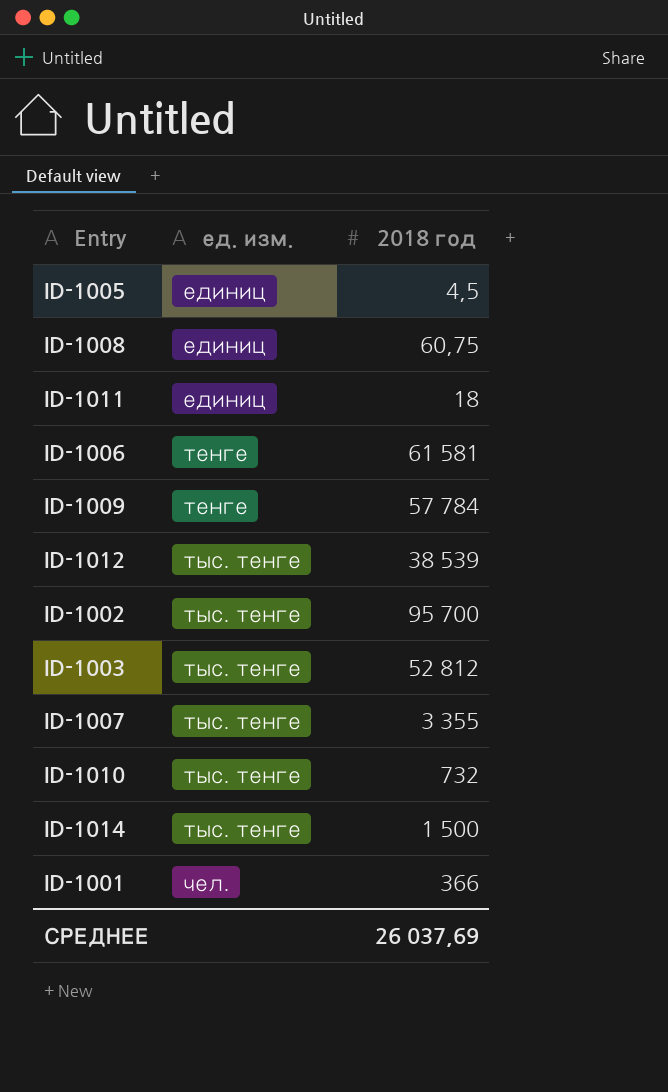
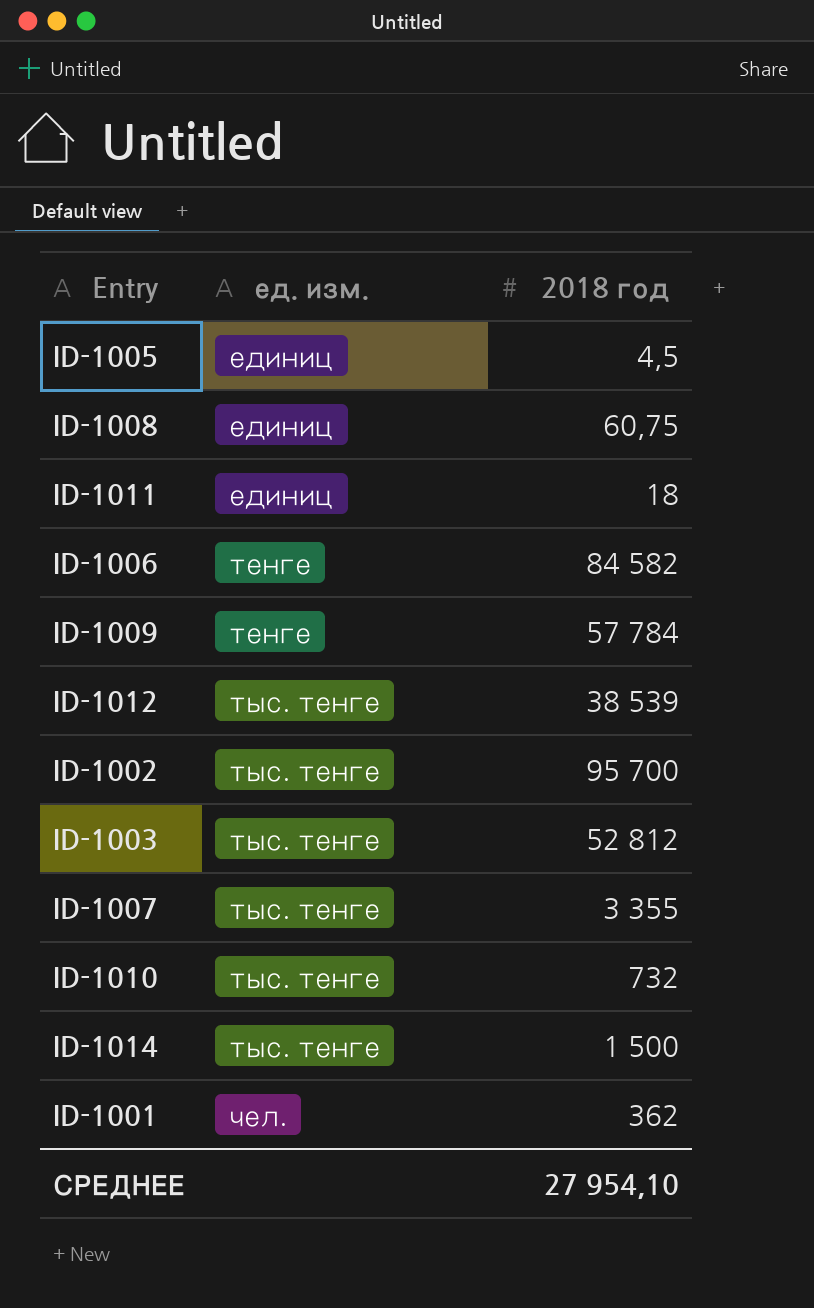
ID-1006 | 2018 год: 61 581 -> 84 582
ID-1001 | 2018 год: 366 -> 362
СРЕДНЕЕ | 2018 год: 26 037,69 -> 27 954,10

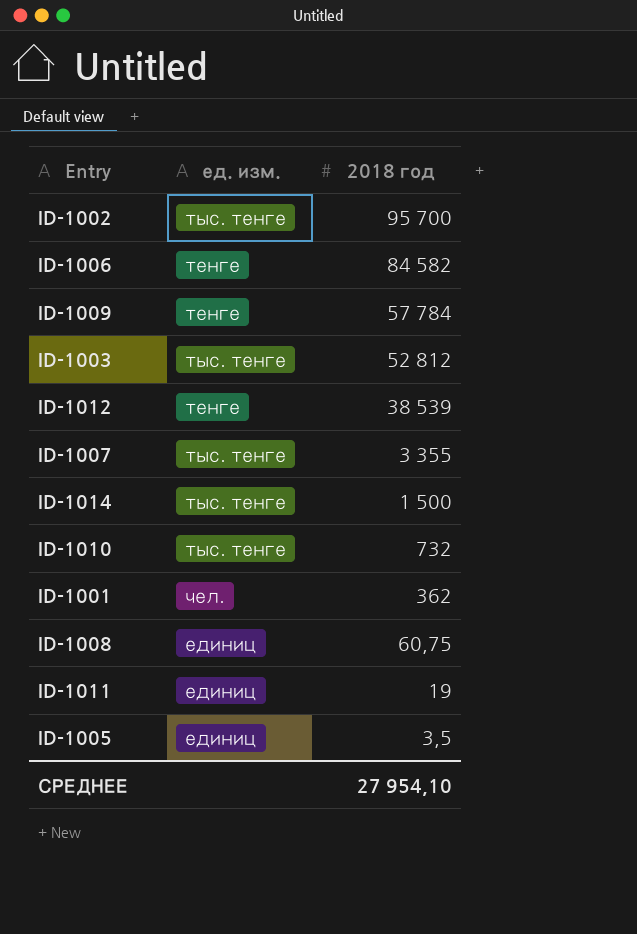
row order: ед. изм. ascending -> 2018 год descending
ID-1012 | ед. изм.: тыс. тенге -> тенге
ID-1011 | 2018 год: 18 -> 19
ID-1005 | 2018 год: 4,5 -> 3,5

